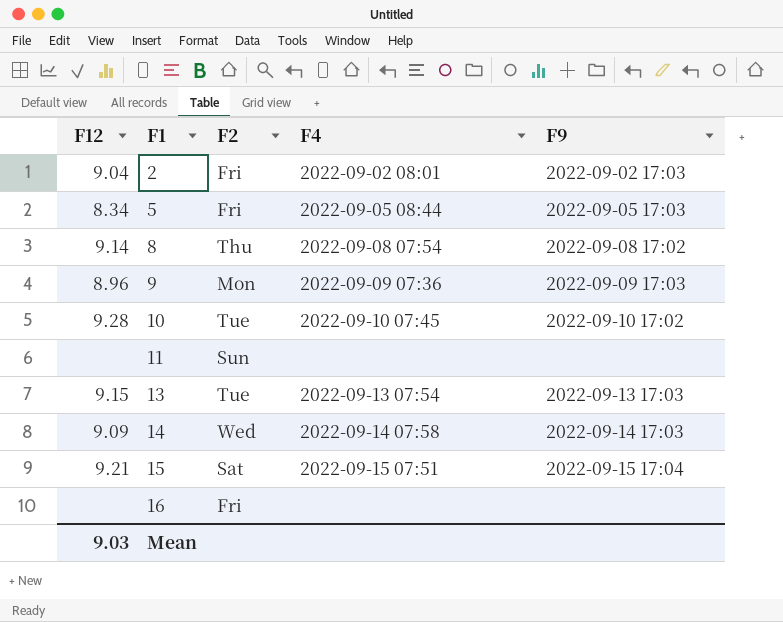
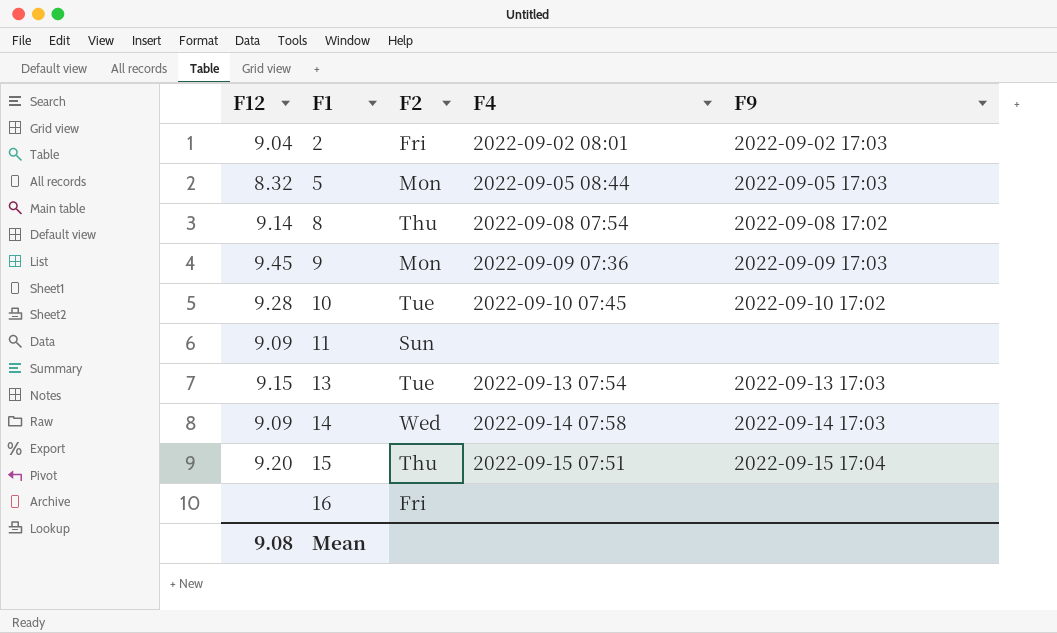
5 | F12: 8.34 -> 8.32
5 | F2: Fri -> Mon
9 | F12: 8.96 -> 9.45
11 | F12: none -> 9.09
15 | F12: 9.21 -> 9.20
15 | F2: Sat -> Thu
Mean | F12: 9.03 -> 9.08

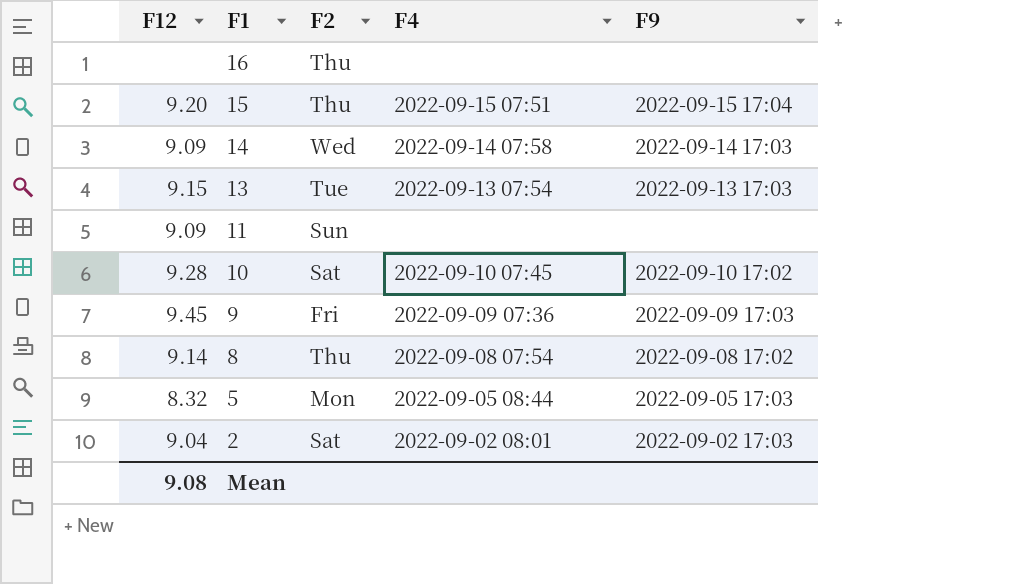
row order: F1 ascending -> F1 descending
16 | F2: Fri -> Thu
10 | F2: Tue -> Sat
9 | F2: Mon -> Fri
2 | F2: Fri -> Sat

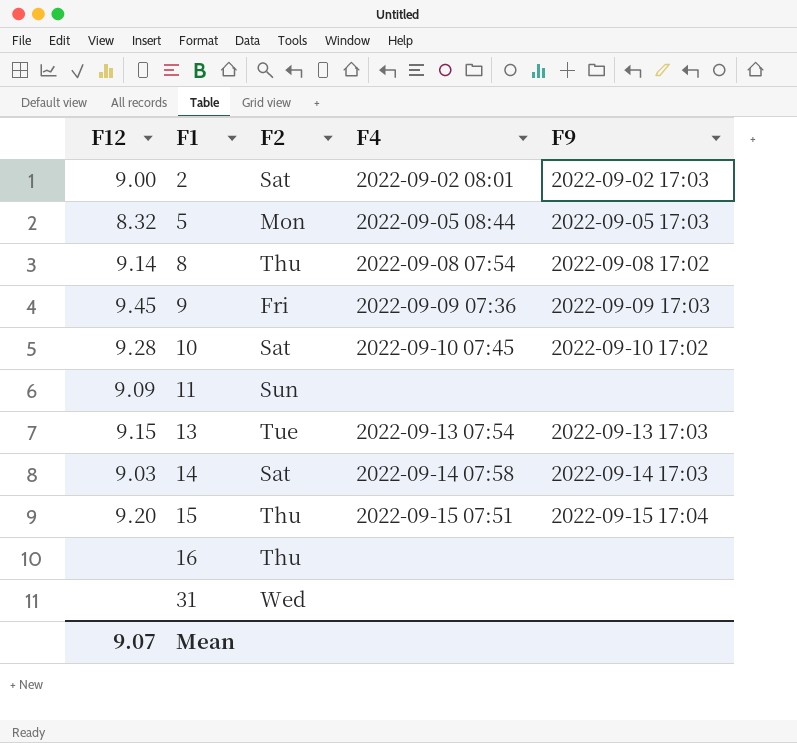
row order: F1 descending -> F1 ascending
2 | F12: 9.04 -> 9.00
14 | F12: 9.09 -> 9.03
14 | F2: Wed -> Sat
row 31: none -> none | Wed | none | none
Mean | F12: 9.08 -> 9.07

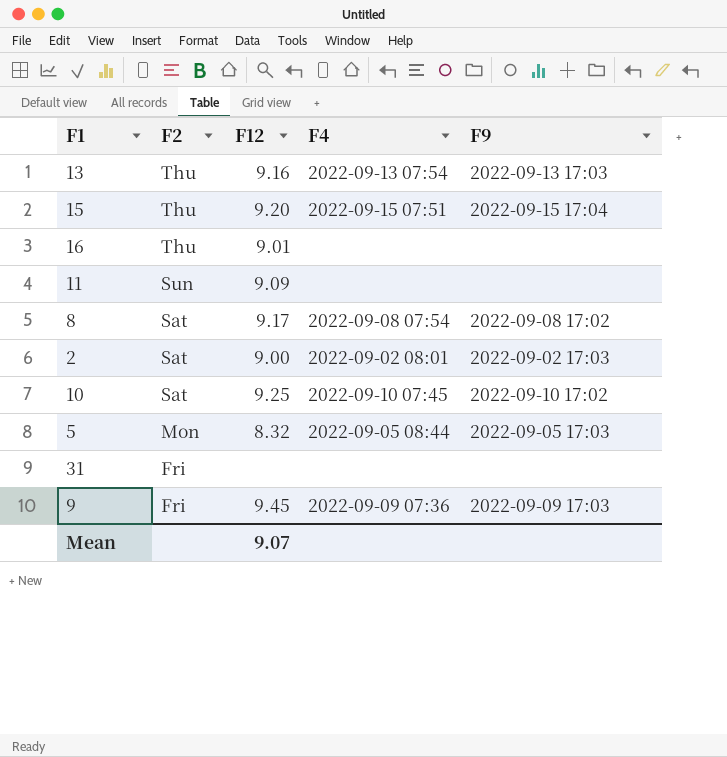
row order: F1 ascending -> F2 descending
column F12 | position: 1 -> 3
row 14: 9.03 | Sat | 2022-09-14 07:58 | 2022-09-14 17:03 -> none
13 | F2: Tue -> Thu
13 | F12: 9.15 -> 9.16
16 | F12: none -> 9.01
8 | F2: Thu -> Sat
8 | F12: 9.14 -> 9.17
10 | F12: 9.28 -> 9.25
31 | F2: Wed -> Fri

